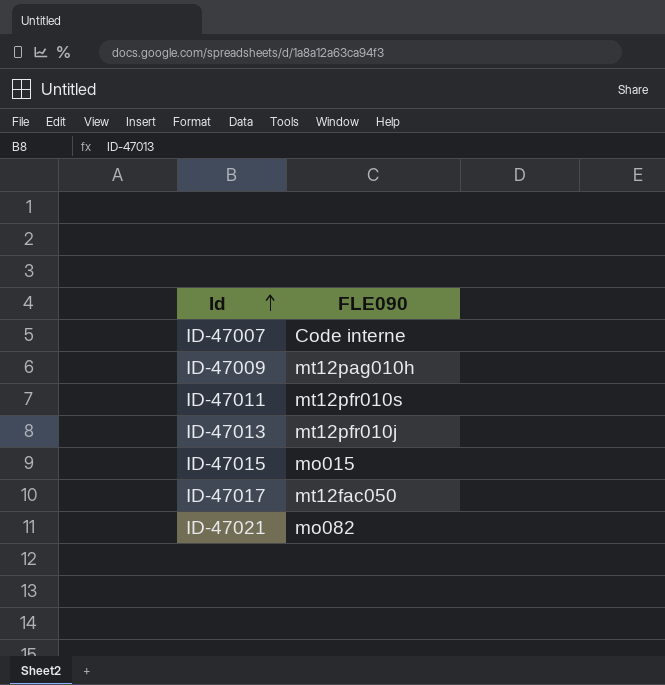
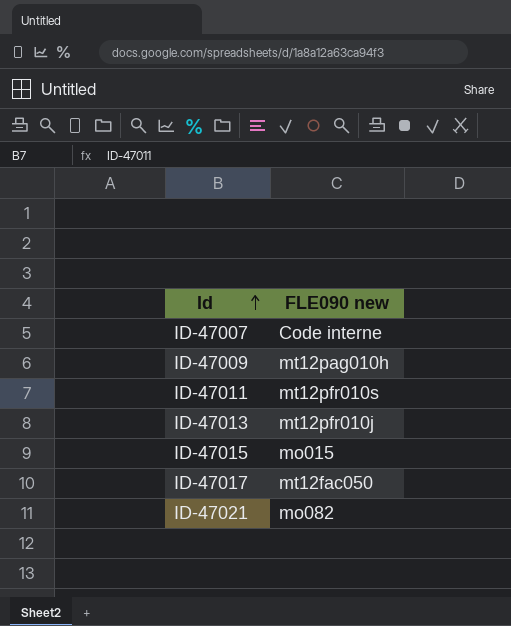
column name: FLE090 -> FLE090 new

